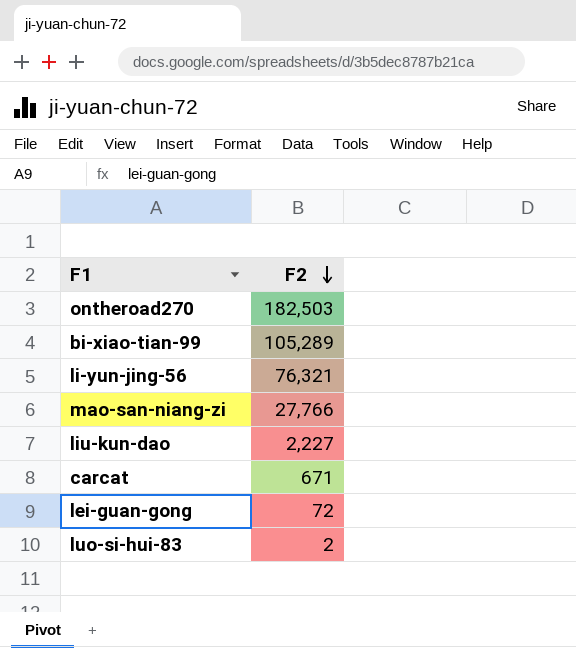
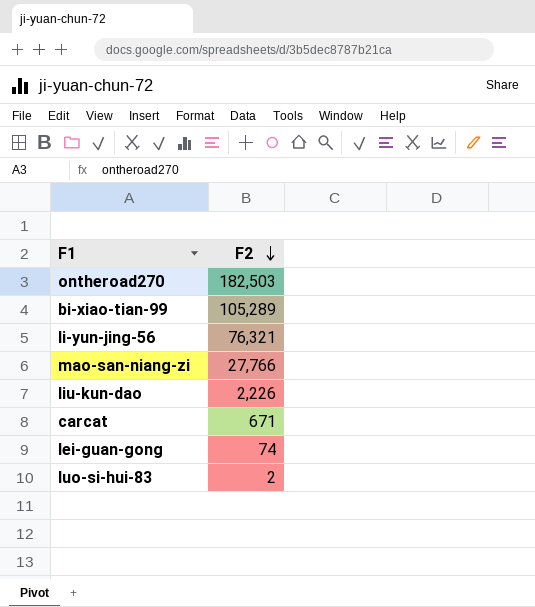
liu-kun-dao | F2: 2,227 -> 2,226
lei-guan-gong | F2: 72 -> 74

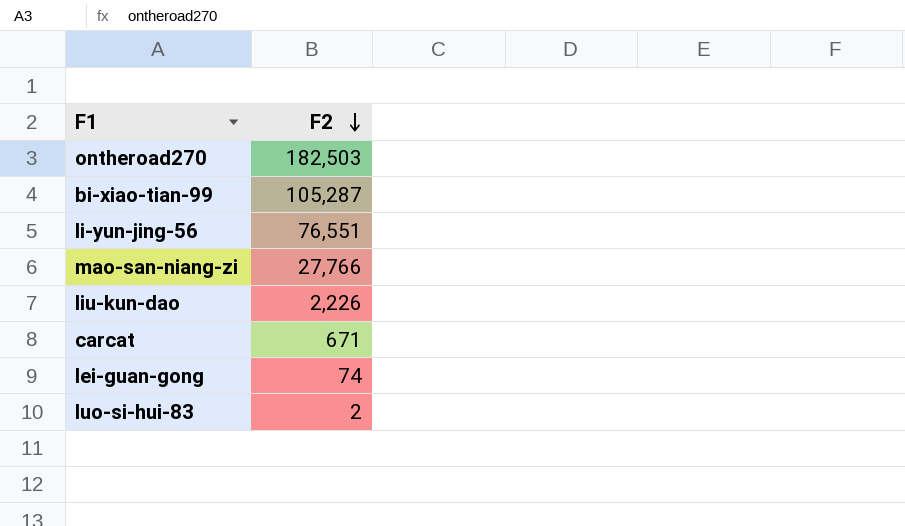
bi-xiao-tian-99 | F2: 105,289 -> 105,287
li-yun-jing-56 | F2: 76,321 -> 76,551

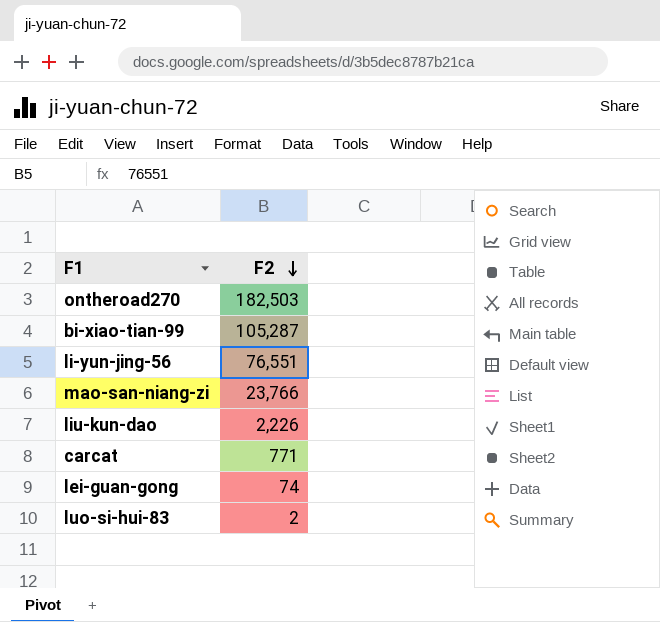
mao-san-niang-zi | F2: 27,766 -> 23,766
carcat | F2: 671 -> 771

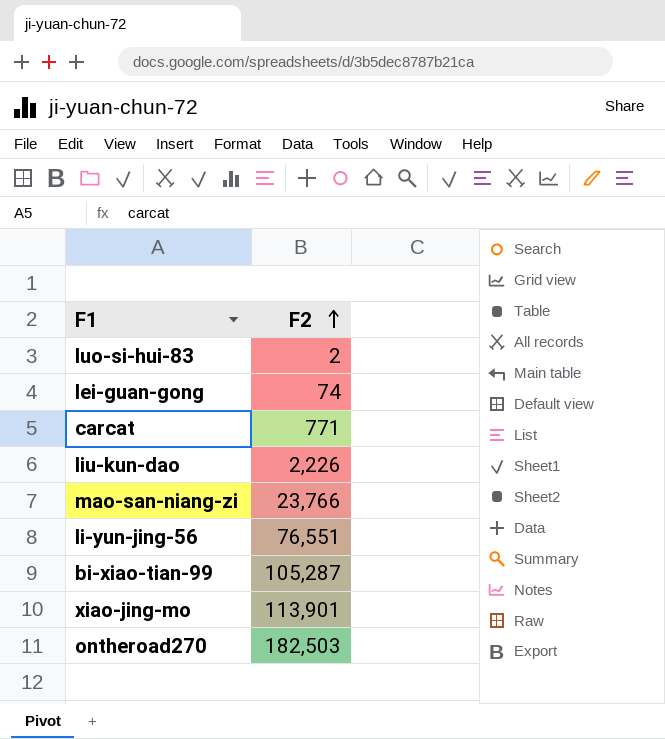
row order: F2 descending -> F2 ascending
row xiao-jing-mo: none -> 113,901

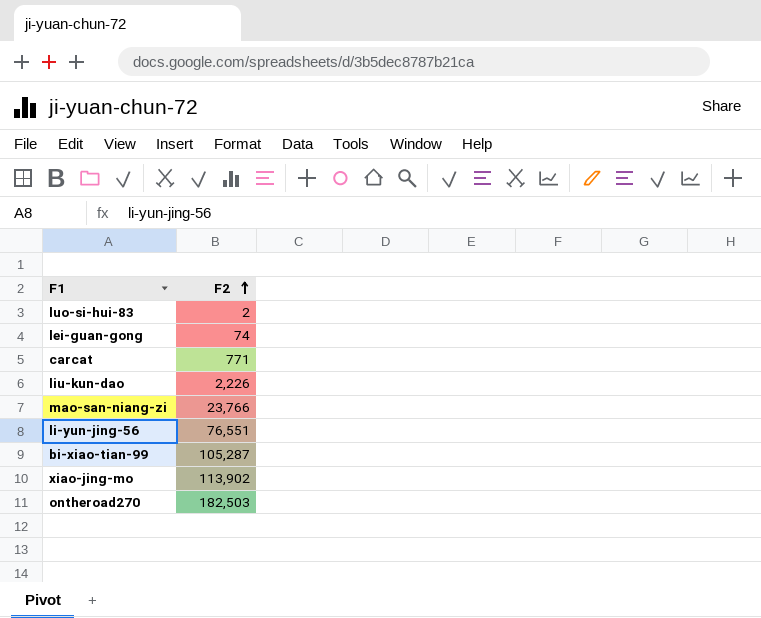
xiao-jing-mo | F2: 113,901 -> 113,902

